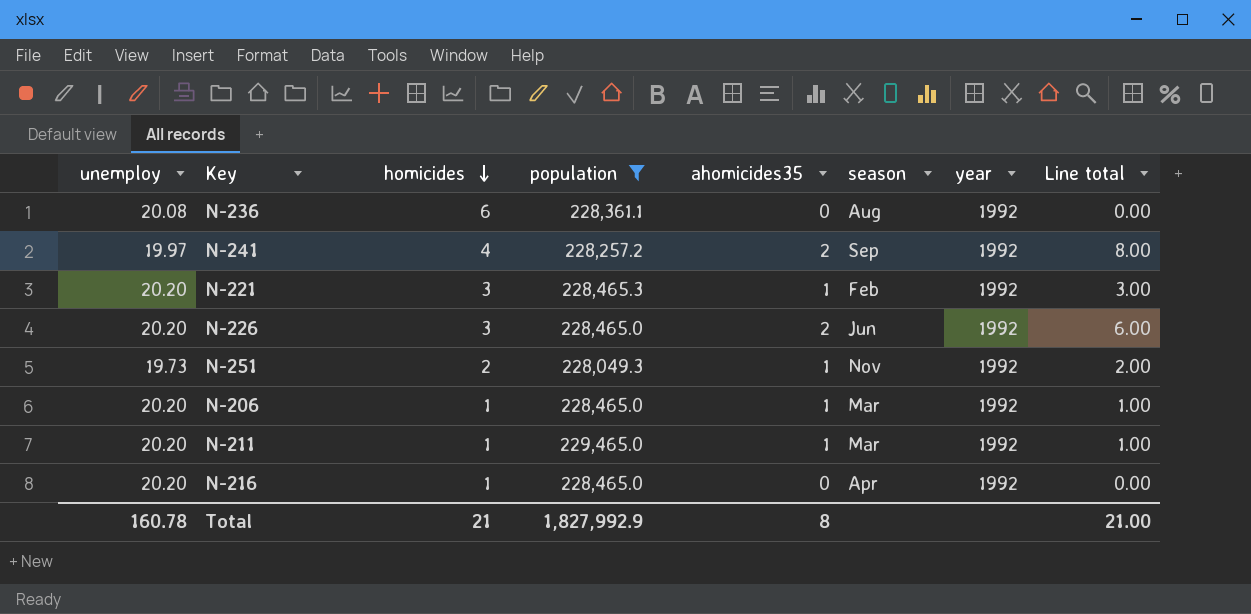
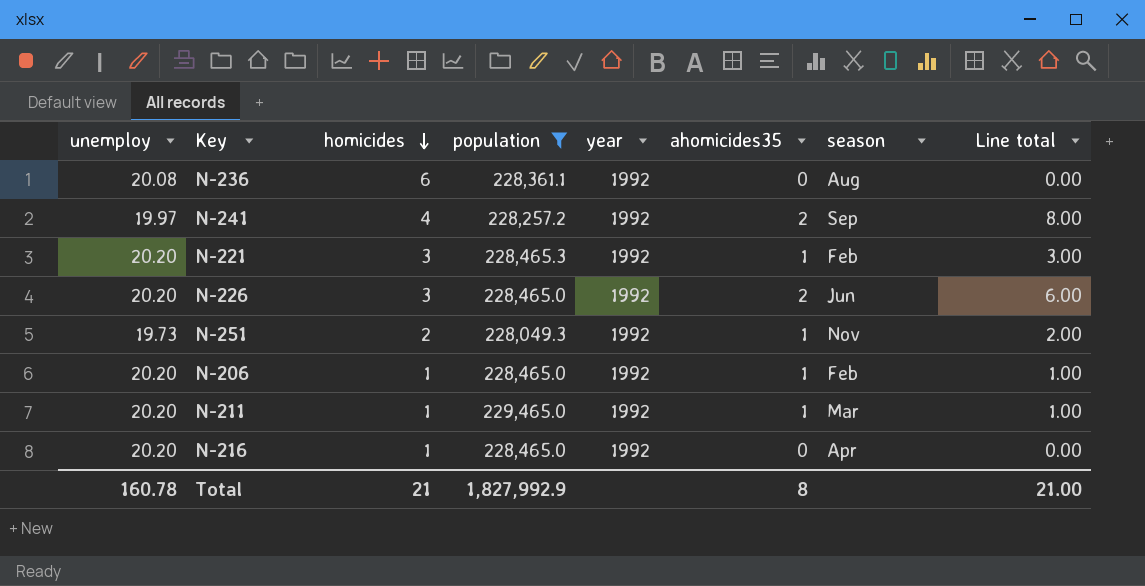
column year | position: 7 -> 5
N-206 | season: Mar -> Feb

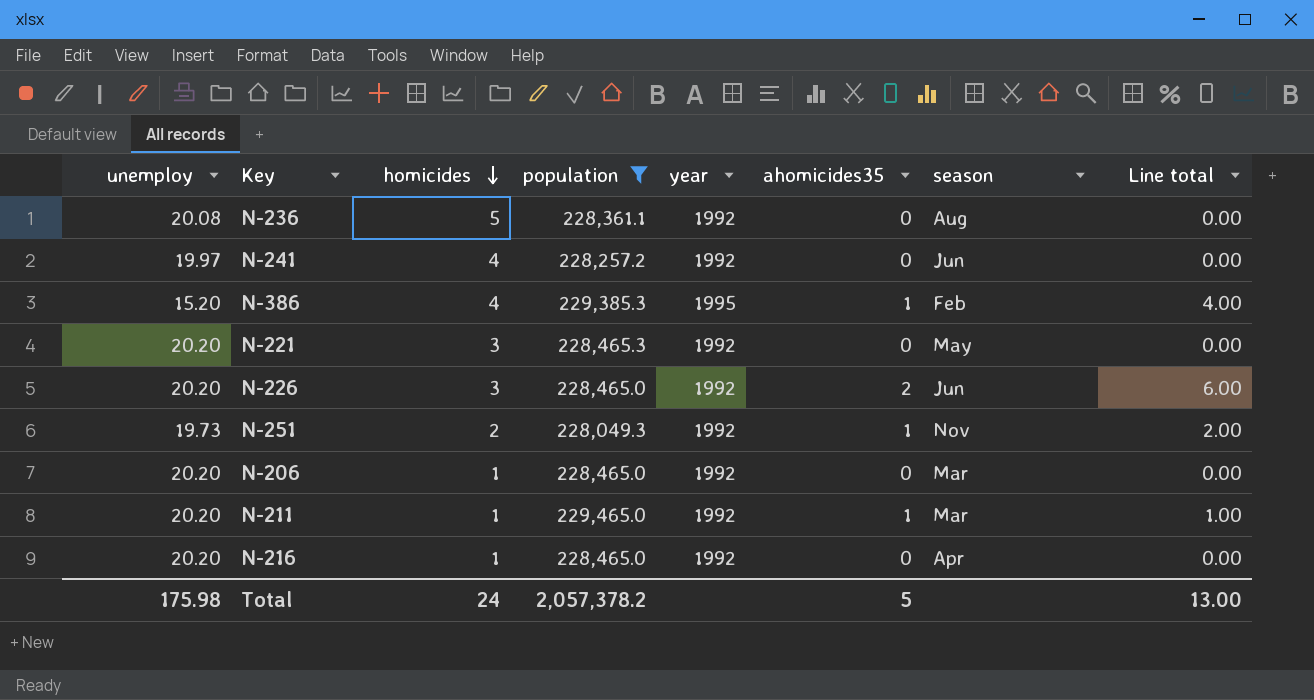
N-236 | homicides: 6 -> 5
N-241 | ahomicides35: 2 -> 0
N-241 | season: Sep -> Jun
N-241 | Line total: 8.00 -> 0.00
row N-386: none -> 15.20 | 4 | 229,385.3 | 1995 | 1 | Feb | 4.00
N-221 | ahomicides35: 1 -> 0
N-221 | season: Feb -> May
N-221 | Line total: 3.00 -> 0.00
N-206 | ahomicides35: 1 -> 0
N-206 | season: Feb -> Mar
N-206 | Line total: 1.00 -> 0.00
Total | unemploy: 160.78 -> 175.98
Total | homicides: 21 -> 24
Total | population: 1,827,992.9 -> 2,057,378.2
Total | ahomicides35: 8 -> 5
Total | Line total: 21.00 -> 13.00

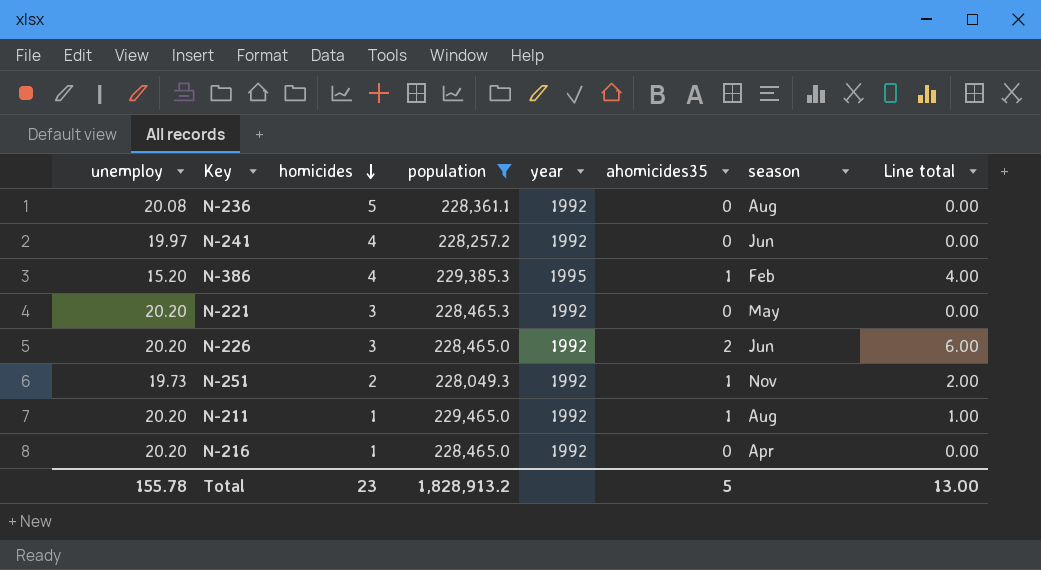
row N-206: 20.20 | 1 | 228,465.0 | 1992 | 0 | Mar | 0.00 -> none
N-211 | season: Mar -> Aug
Total | unemploy: 175.98 -> 155.78
Total | homicides: 24 -> 23
Total | population: 2,057,378.2 -> 1,828,913.2

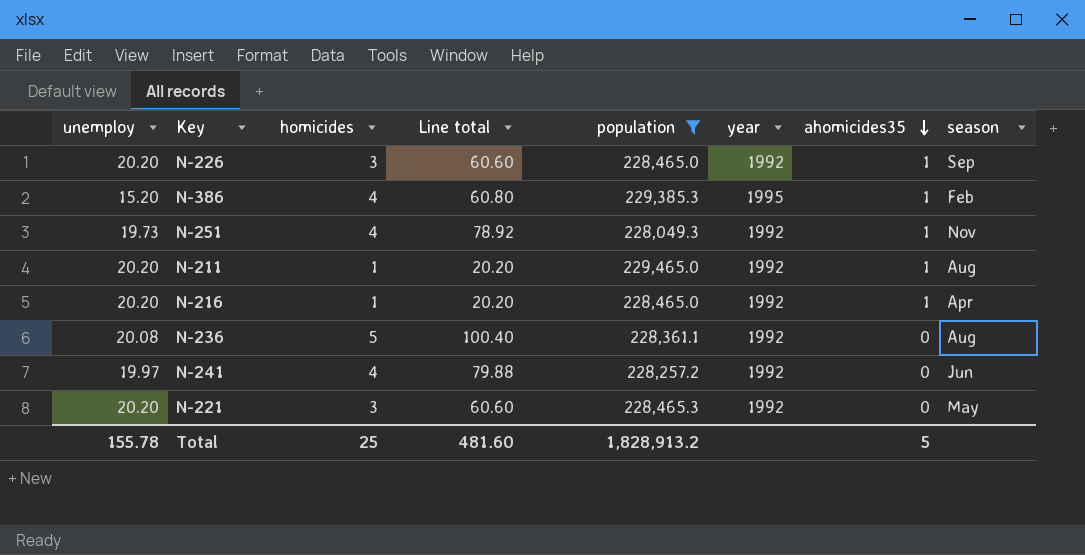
row order: homicides descending -> ahomicides35 descending
column Line total | formula: [homicides] * [ahomicides35] -> [unemploy] * [homicides]
column Line total | position: 8 -> 4
N-226 | ahomicides35: 2 -> 1
N-226 | season: Jun -> Sep
N-251 | homicides: 2 -> 4
N-216 | ahomicides35: 0 -> 1
Total | homicides: 23 -> 25
Total | Line total: 13.00 -> 481.60

